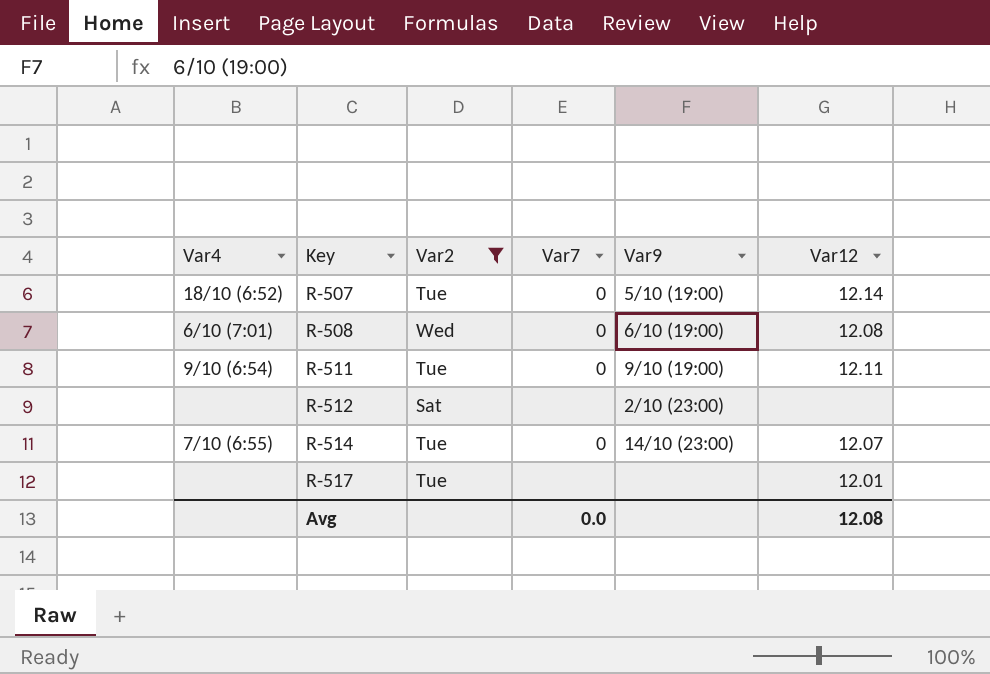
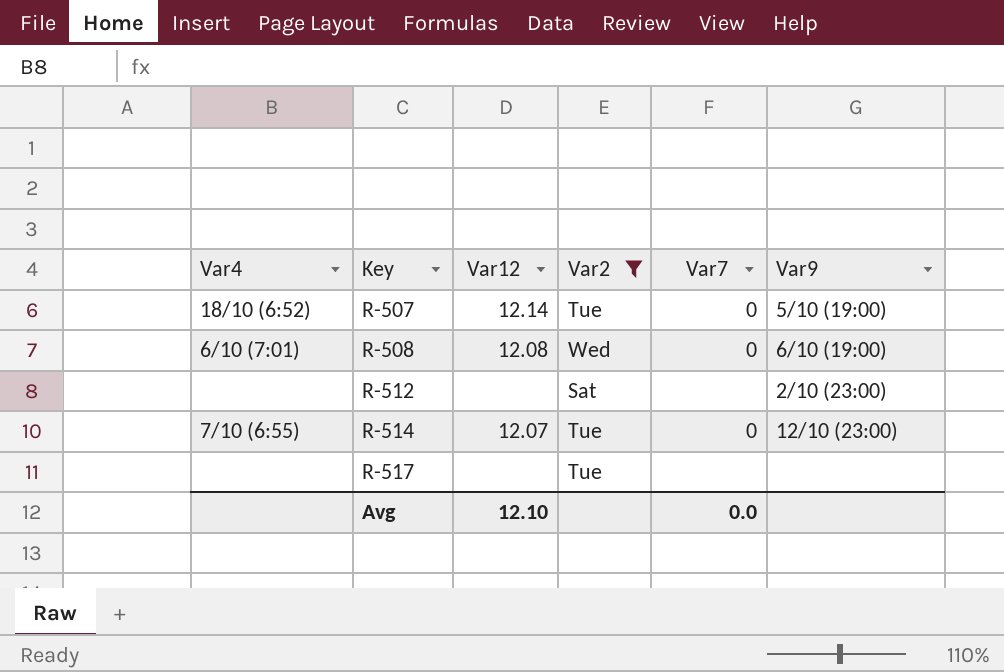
column Var12 | position: 6 -> 3
row R-511: 9/10 (6:54) | Tue | 0 | 9/10 (19:00) | 12.11 -> none
R-514 | Var9: 14/10 (23:00) -> 12/10 (23:00)
R-517 | Var12: 12.01 -> none
Avg | Var12: 12.08 -> 12.10

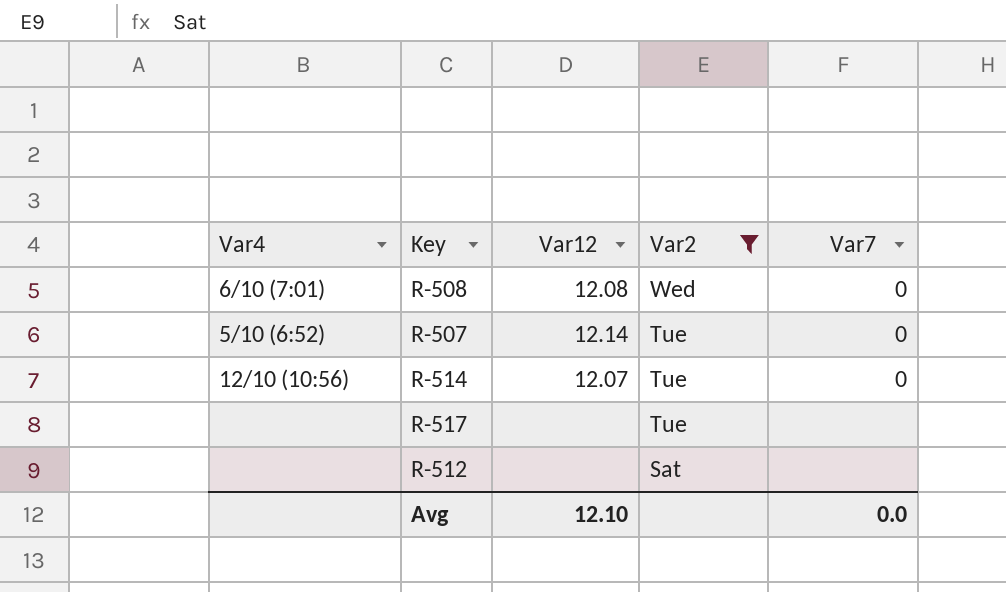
row order: Key ascending -> Var2 descending
column Var9 | position: 6 -> none
R-507 | Var4: 18/10 (6:52) -> 5/10 (6:52)
R-514 | Var4: 7/10 (6:55) -> 12/10 (10:56)

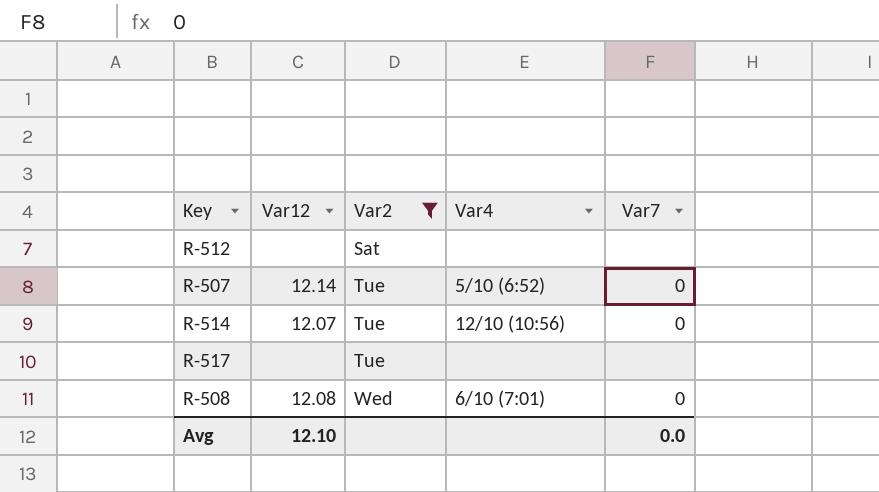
row order: Var2 descending -> Var2 ascending
column Var4 | position: 1 -> 4

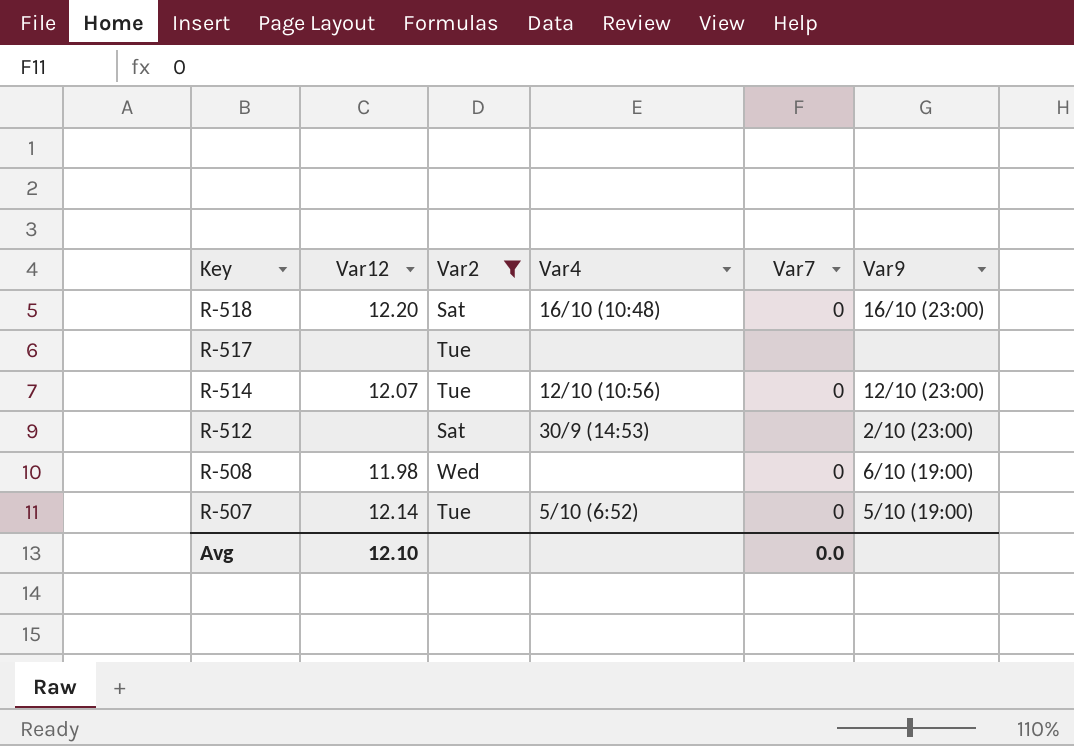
row order: Var2 ascending -> Key descending
column Var9 | position: none -> 6
row R-518: none -> 12.20 | Sat | 16/10 (10:48) | 0 | 16/10 (23:00)
R-512 | Var4: none -> 30/9 (14:53)
R-508 | Var12: 12.08 -> 11.98
R-508 | Var4: 6/10 (7:01) -> none

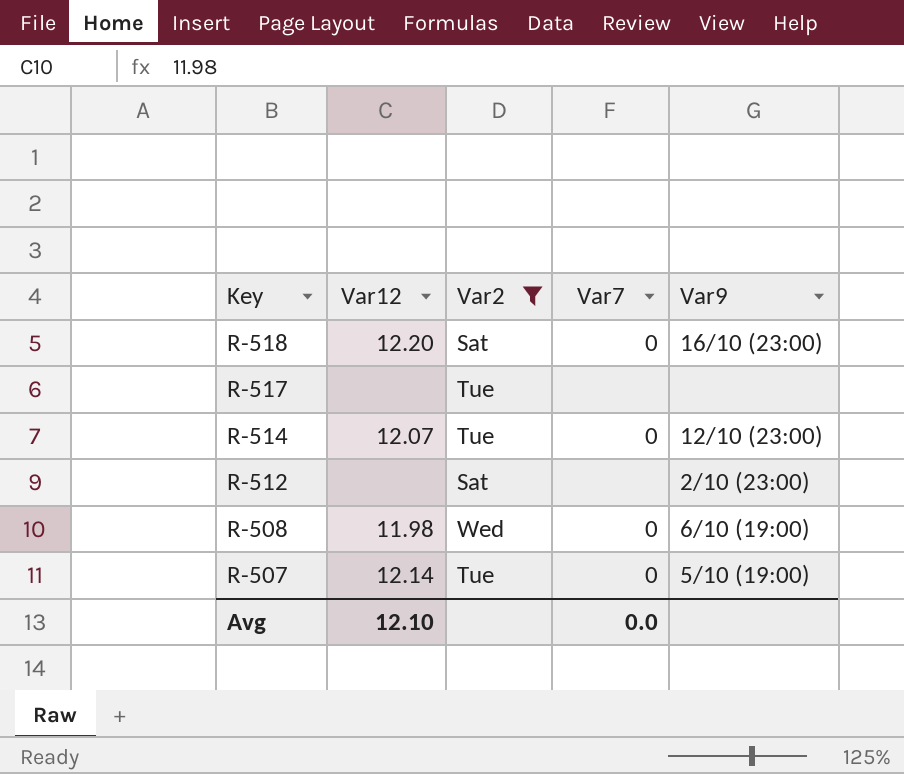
column Var4 | position: 4 -> none

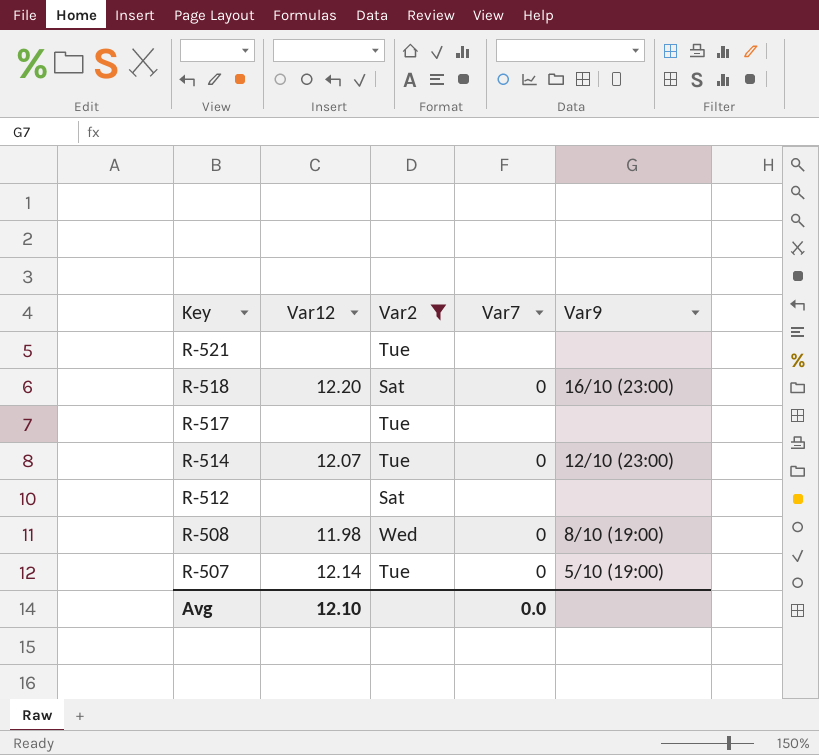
row R-521: none -> none | Tue | none | none
R-512 | Var9: 2/10 (23:00) -> none
R-508 | Var9: 6/10 (19:00) -> 8/10 (19:00)

